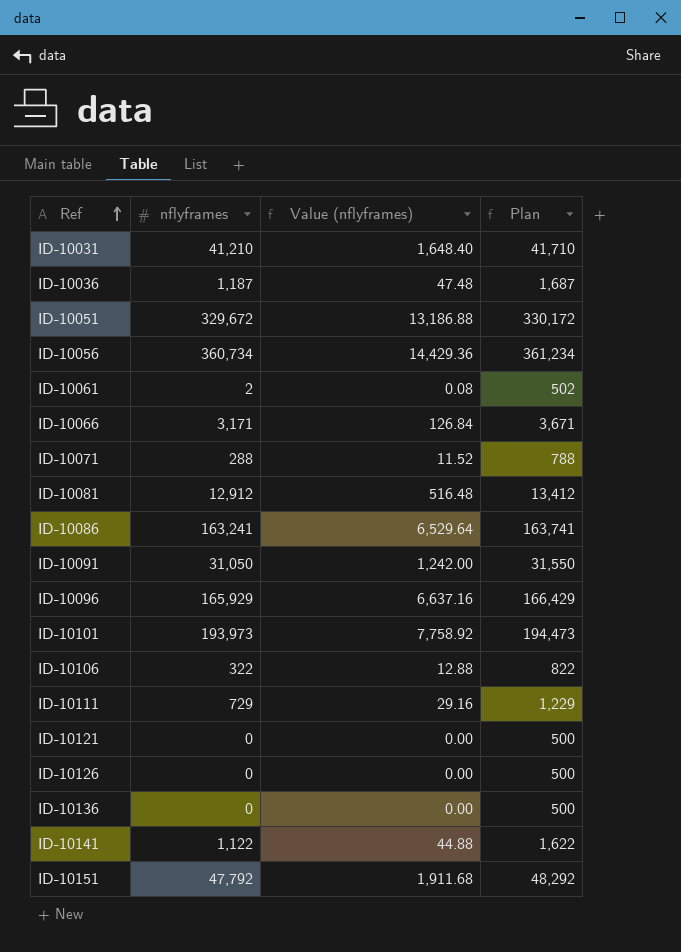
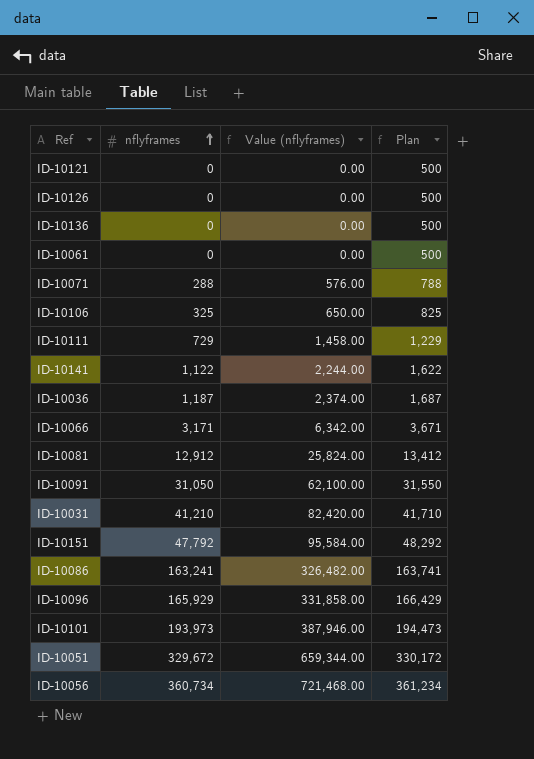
row order: Ref ascending -> nflyframes ascending
column Value (nflyframes) | formula: [nflyframes] * 0.04 -> [nflyframes] * 2
ID-10061 | nflyframes: 2 -> 0
ID-10061 | Plan: 502 -> 500
ID-10106 | nflyframes: 322 -> 325
ID-10106 | Plan: 822 -> 825

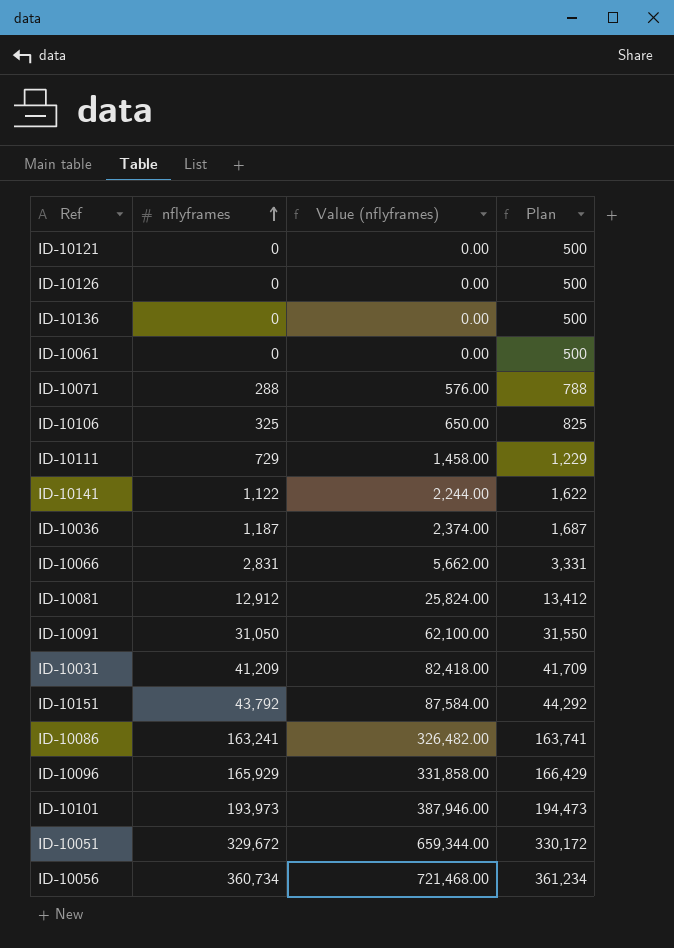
ID-10066 | nflyframes: 3,171 -> 2,831
ID-10066 | Value (nflyframes): 6,342.00 -> 5,662.00
ID-10066 | Plan: 3,671 -> 3,331
ID-10031 | nflyframes: 41,210 -> 41,209
ID-10031 | Value (nflyframes): 82,420.00 -> 82,418.00
ID-10031 | Plan: 41,710 -> 41,709
ID-10151 | nflyframes: 47,792 -> 43,792
ID-10151 | Value (nflyframes): 95,584.00 -> 87,584.00
ID-10151 | Plan: 48,292 -> 44,292

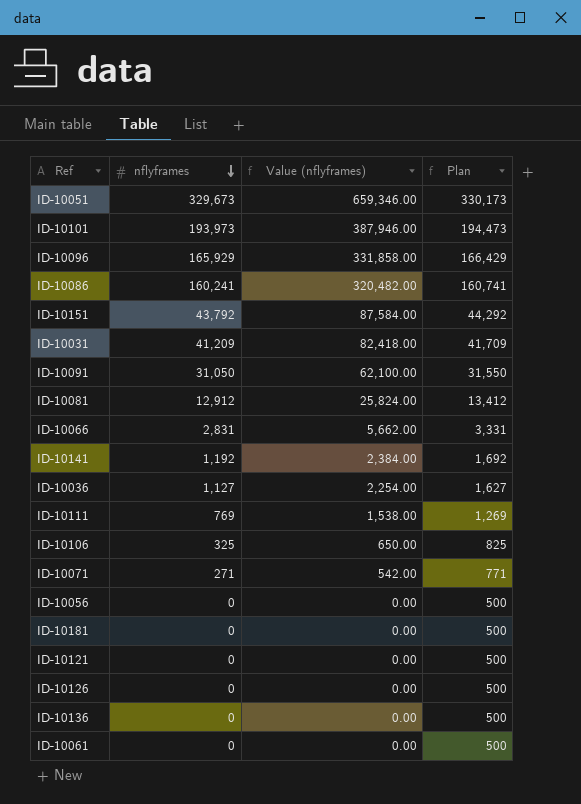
row order: nflyframes ascending -> nflyframes descending
ID-10051 | nflyframes: 329,672 -> 329,673
ID-10051 | Value (nflyframes): 659,344.00 -> 659,346.00
ID-10051 | Plan: 330,172 -> 330,173
ID-10086 | nflyframes: 163,241 -> 160,241
ID-10086 | Value (nflyframes): 326,482.00 -> 320,482.00
ID-10086 | Plan: 163,741 -> 160,741
ID-10141 | nflyframes: 1,122 -> 1,192
ID-10141 | Value (nflyframes): 2,244.00 -> 2,384.00
ID-10141 | Plan: 1,622 -> 1,692
ID-10036 | nflyframes: 1,187 -> 1,127
ID-10036 | Value (nflyframes): 2,374.00 -> 2,254.00
ID-10036 | Plan: 1,687 -> 1,627
ID-10111 | nflyframes: 729 -> 769
ID-10111 | Value (nflyframes): 1,458.00 -> 1,538.00
ID-10111 | Plan: 1,229 -> 1,269
ID-10071 | nflyframes: 288 -> 271
ID-10071 | Value (nflyframes): 576.00 -> 542.00
ID-10071 | Plan: 788 -> 771
ID-10056 | nflyframes: 360,734 -> 0
ID-10056 | Value (nflyframes): 721,468.00 -> 0.00
ID-10056 | Plan: 361,234 -> 500
row ID-10181: none -> 0 | 0.00 | 500

